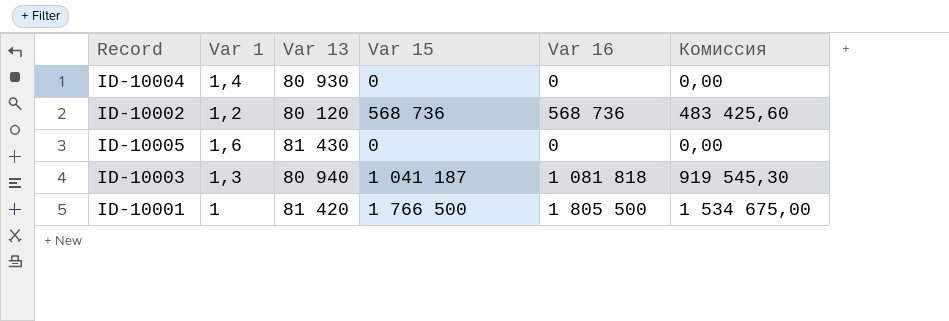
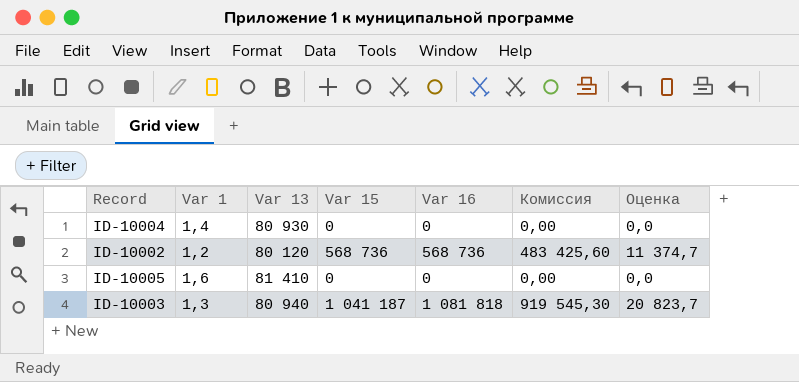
column Оценка | formula: none -> [Var 15] * 0,02
row ID-10001: 1 | 81 420 | 1 766 500 | 1 805 500 | 1 534 675,00 -> none
ID-10005 | Var 13: 81 430 -> 81 410

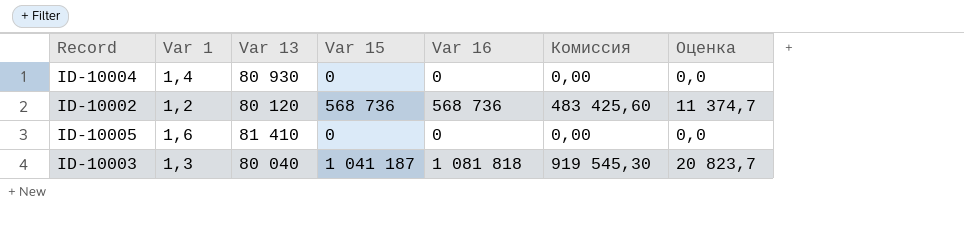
ID-10003 | Var 13: 80 940 -> 80 040

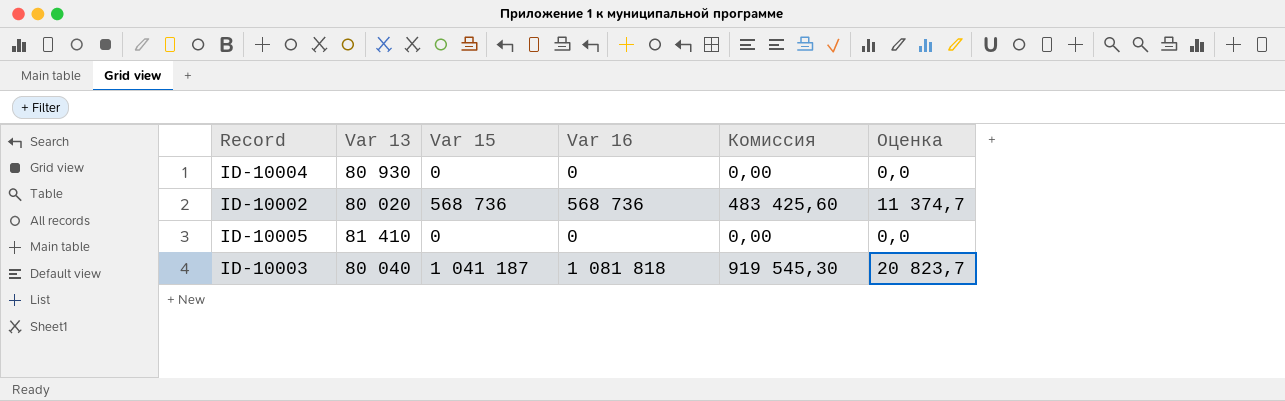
column Var 1 | position: 2 -> none
ID-10002 | Var 13: 80 120 -> 80 020

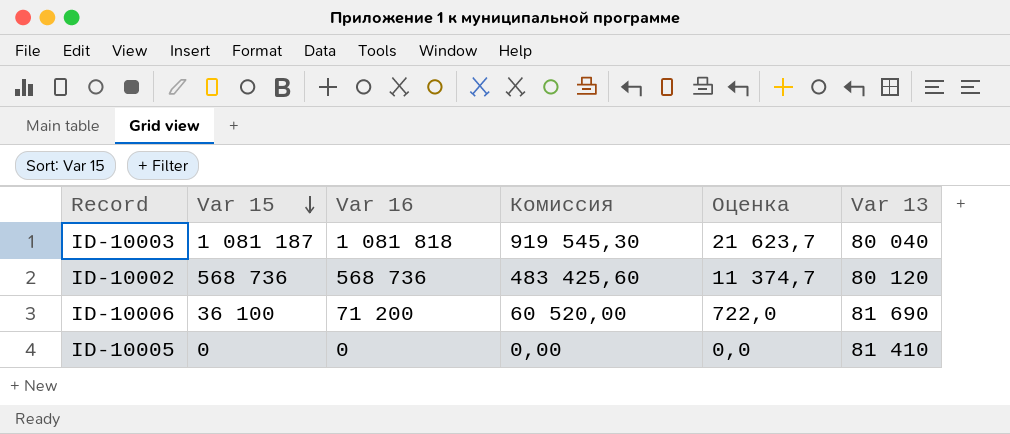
row order: none -> Var 15 descending
column Var 13 | position: 2 -> 6
row ID-10004: 80 930 | 0 | 0 | 0,00 | 0,0 -> none
ID-10003 | Var 15: 1 041 187 -> 1 081 187
ID-10003 | Оценка: 20 823,7 -> 21 623,7
ID-10002 | Var 13: 80 020 -> 80 120
row ID-10006: none -> 36 100 | 71 200 | 60 520,00 | 722,0 | 81 690

